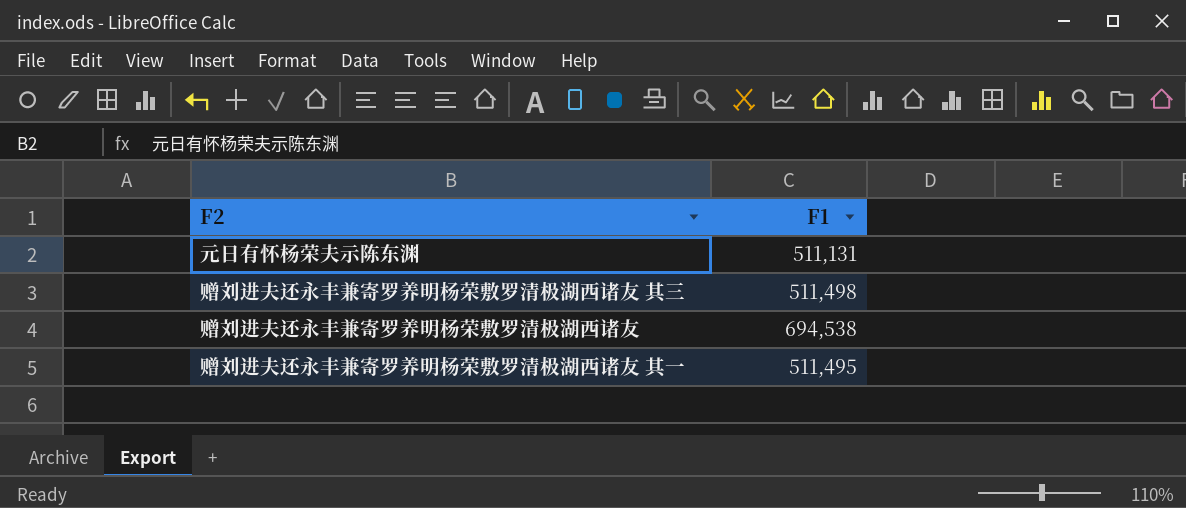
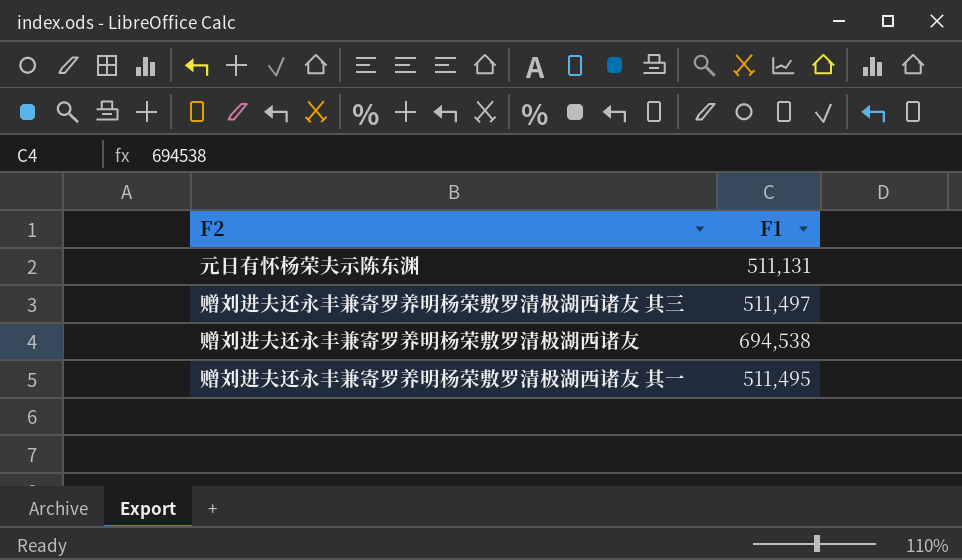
赠刘进夫还永丰兼寄罗养明杨荣敷罗清极湖西诸友 其三 | F1: 511,498 -> 511,497

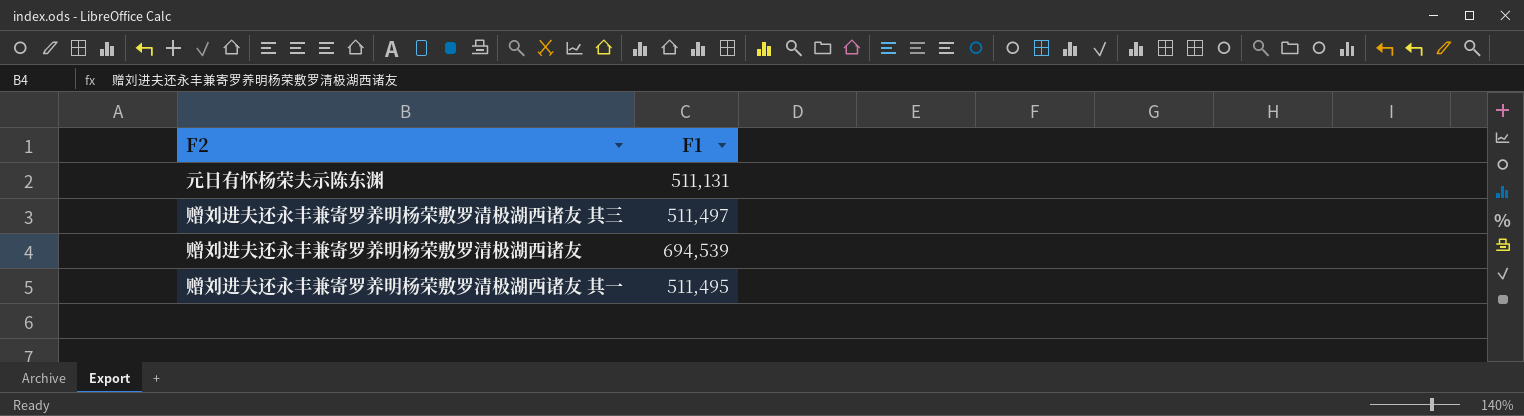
赠刘进夫还永丰兼寄罗养明杨荣敷罗清极湖西诸友 | F1: 694,538 -> 694,539

